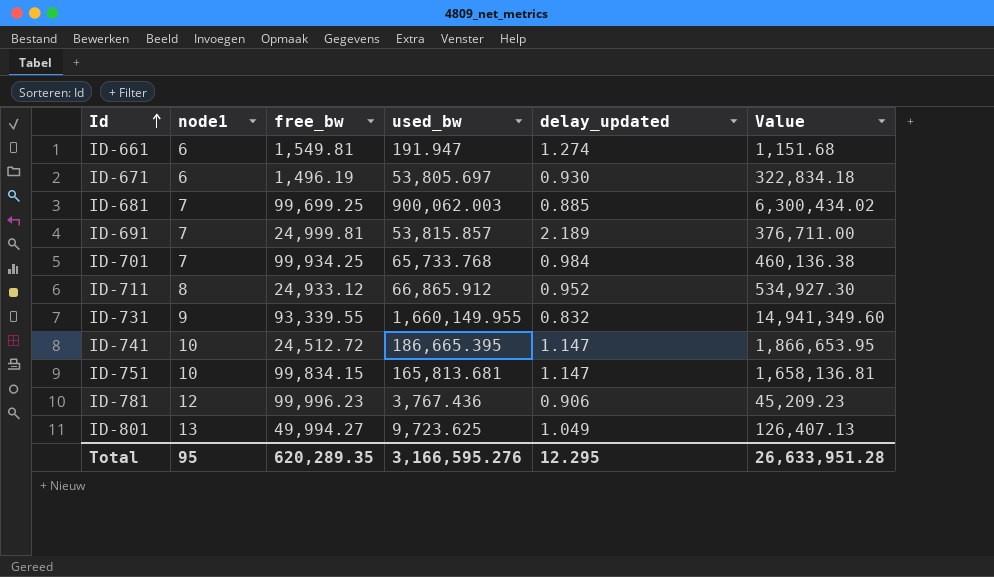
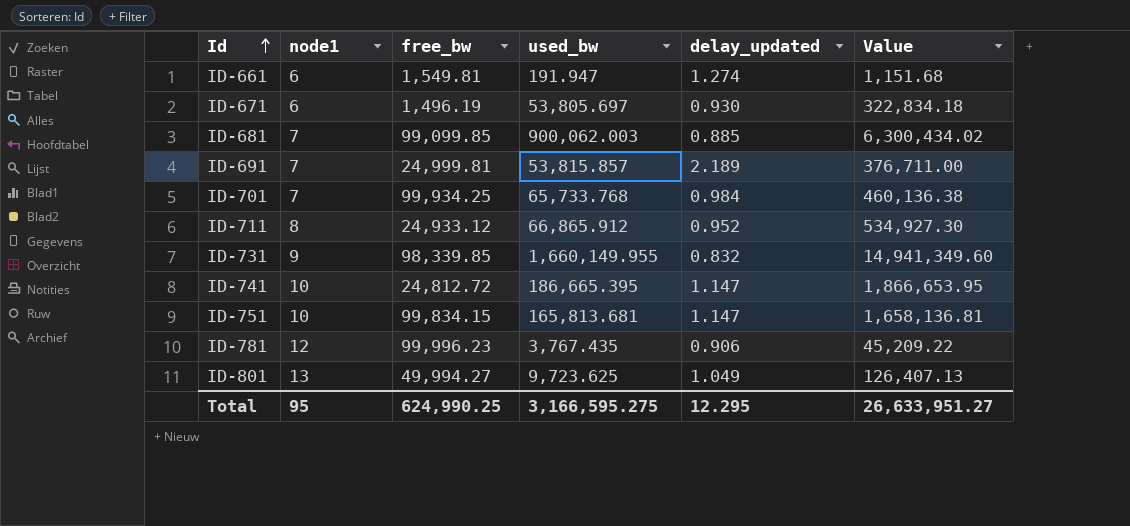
ID-681 | free_bw: 99,699.25 -> 99,099.85
ID-731 | free_bw: 93,339.55 -> 98,339.85
ID-741 | free_bw: 24,512.72 -> 24,812.72
ID-781 | used_bw: 3,767.436 -> 3,767.435
ID-781 | Value: 45,209.23 -> 45,209.22
Total | free_bw: 620,289.35 -> 624,990.25
Total | used_bw: 3,166,595.276 -> 3,166,595.275
Total | Value: 26,633,951.28 -> 26,633,951.27

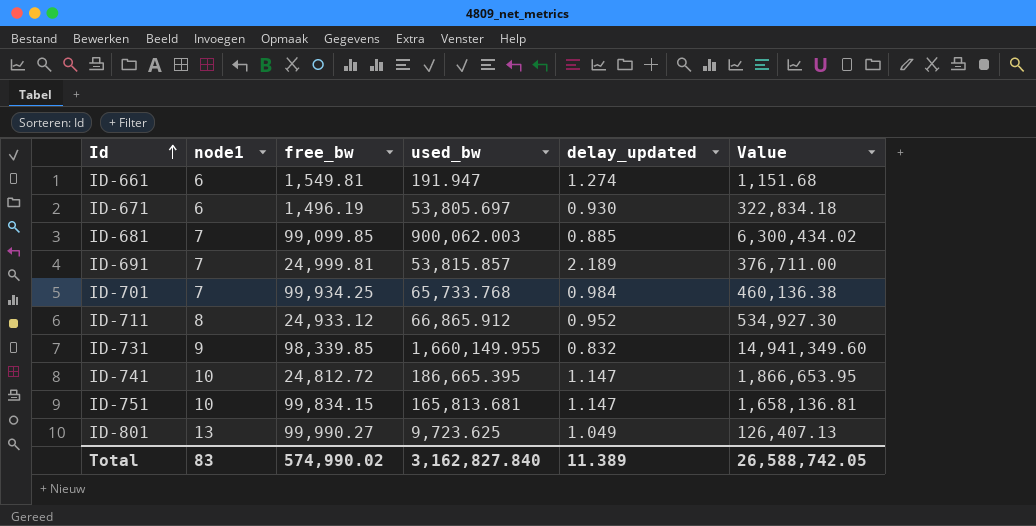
row ID-781: 12 | 99,996.23 | 3,767.435 | 0.906 | 45,209.22 -> none
ID-801 | free_bw: 49,994.27 -> 99,990.27
Total | node1: 95 -> 83
Total | free_bw: 624,990.25 -> 574,990.02
Total | used_bw: 3,166,595.275 -> 3,162,827.840
Total | delay_updated: 12.295 -> 11.389
Total | Value: 26,633,951.27 -> 26,588,742.05

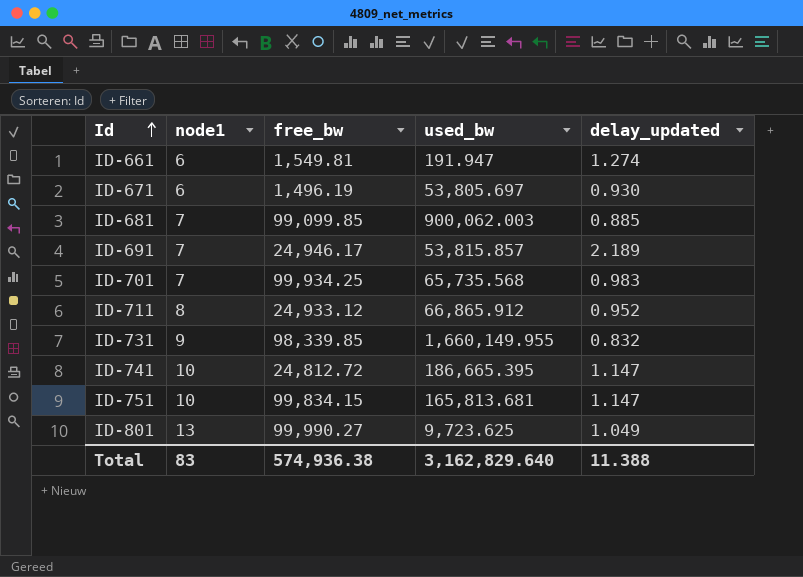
column Value | formula: [node1] * [used_bw] -> none
ID-691 | free_bw: 24,999.81 -> 24,946.17
ID-701 | used_bw: 65,733.768 -> 65,735.568
ID-701 | delay_updated: 0.984 -> 0.983
Total | free_bw: 574,990.02 -> 574,936.38
Total | used_bw: 3,162,827.840 -> 3,162,829.640
Total | delay_updated: 11.389 -> 11.388

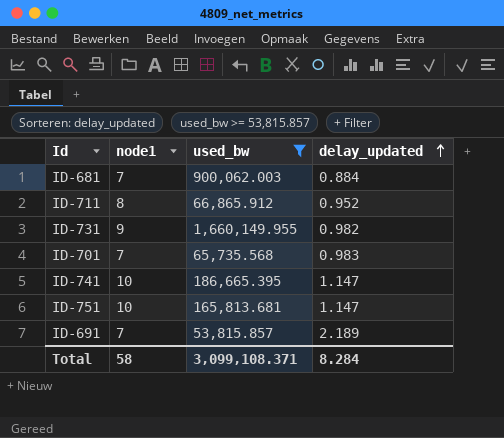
filter: none -> used_bw >= 53,815.857
row order: Id ascending -> delay_updated ascending
column free_bw | position: 3 -> none
ID-681 | delay_updated: 0.885 -> 0.884
ID-731 | delay_updated: 0.832 -> 0.982
Total | node1: 83 -> 58
Total | used_bw: 3,162,829.640 -> 3,099,108.371
Total | delay_updated: 11.388 -> 8.284

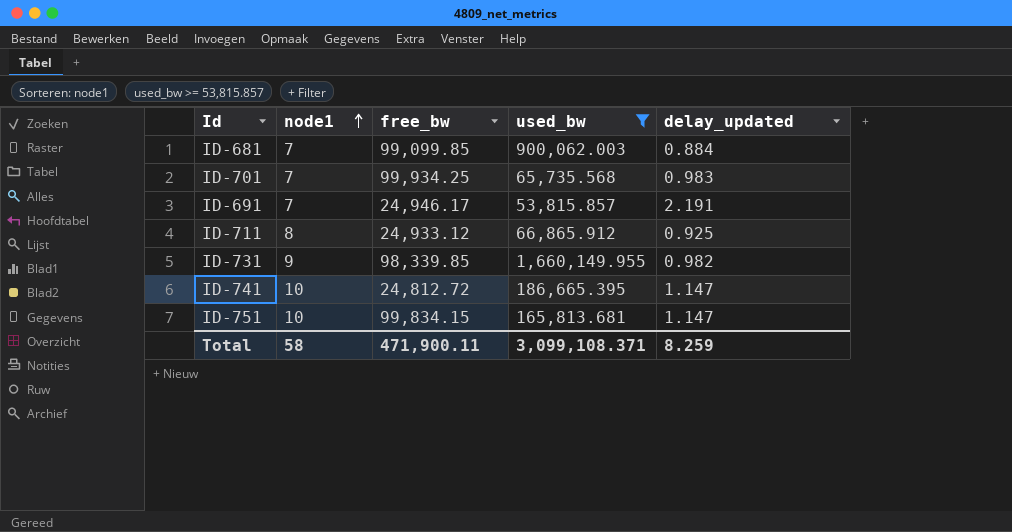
row order: delay_updated ascending -> node1 ascending
column free_bw | position: none -> 3
ID-691 | delay_updated: 2.189 -> 2.191
ID-711 | delay_updated: 0.952 -> 0.925
Total | delay_updated: 8.284 -> 8.259

